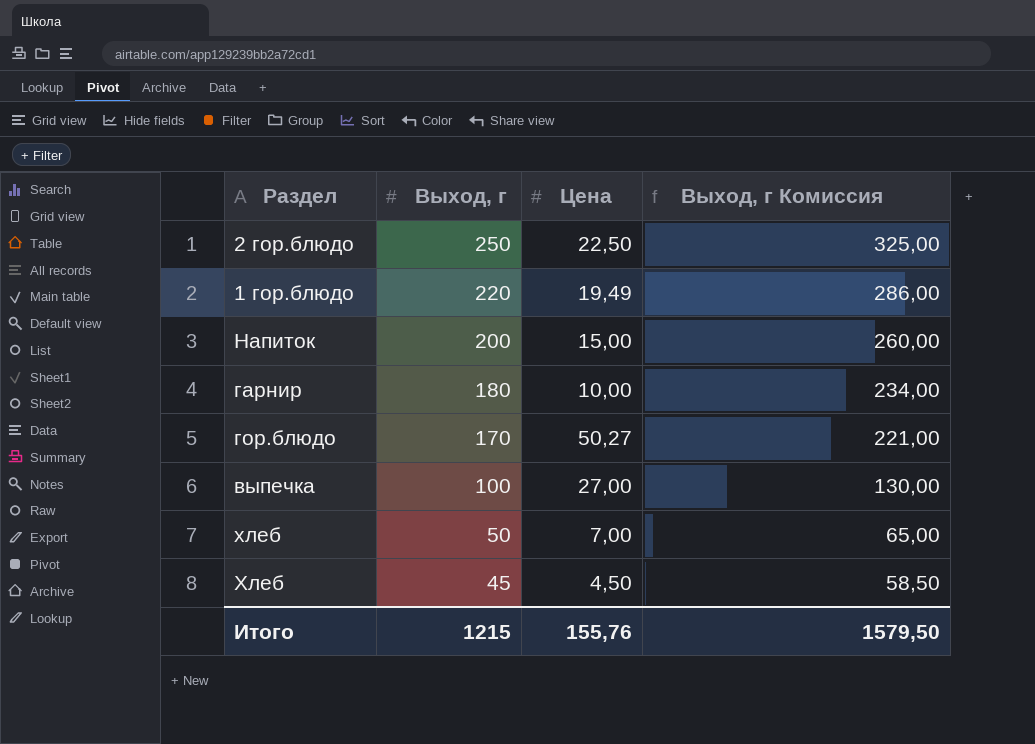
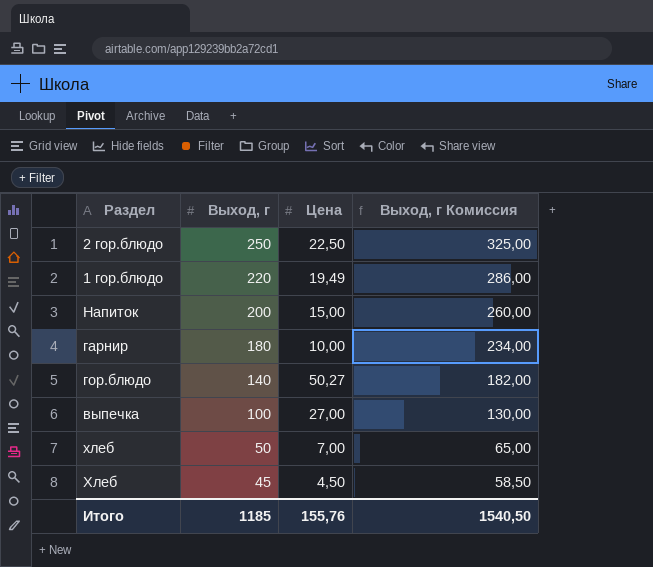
гор.блюдо | Выход, г: 170 -> 140
гор.блюдо | Выход, г Комиссия: 221,00 -> 182,00
Итого | Выход, г: 1215 -> 1185
Итого | Выход, г Комиссия: 1579,50 -> 1540,50

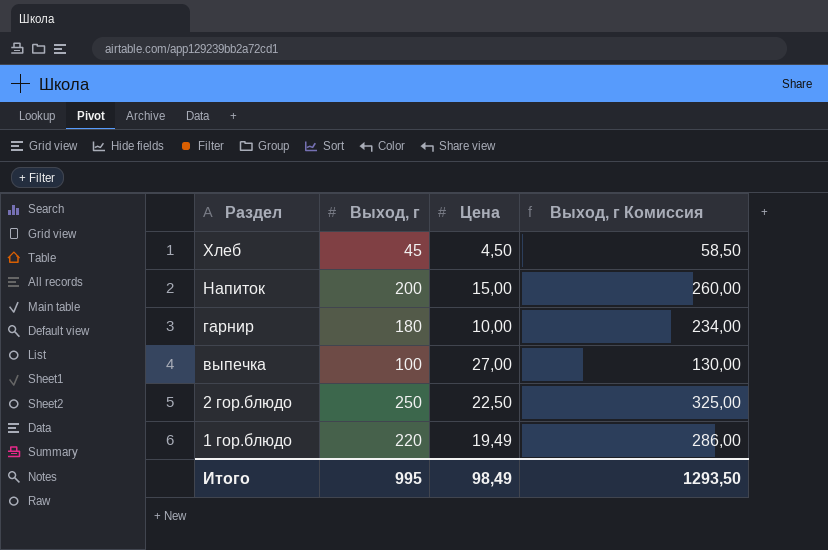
row order: Выход, г descending -> Раздел descending
row гор.блюдо: 140 | 50,27 | 182,00 -> none
row хлеб: 50 | 7,00 | 65,00 -> none
Итого | Выход, г: 1185 -> 995
Итого | Цена: 155,76 -> 98,49
Итого | Выход, г Комиссия: 1540,50 -> 1293,50

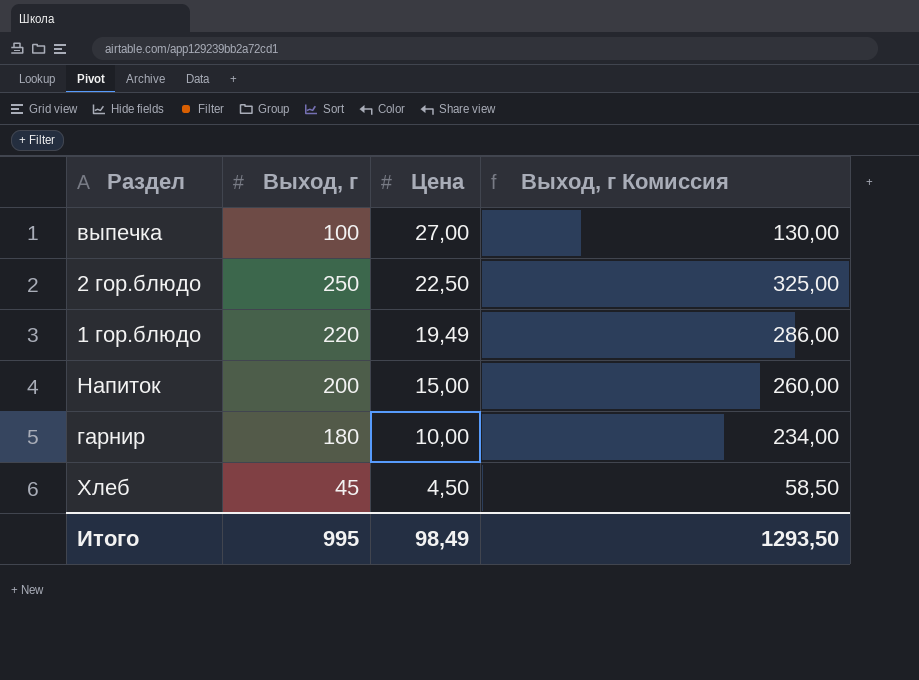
row order: Раздел descending -> Цена descending

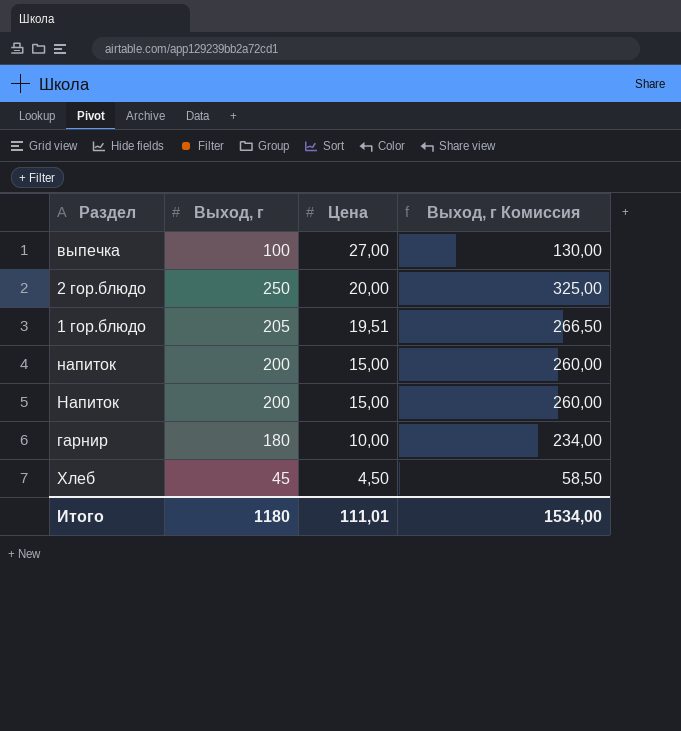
2 гор.блюдо | Цена: 22,50 -> 20,00
1 гор.блюдо | Выход, г: 220 -> 205
1 гор.блюдо | Цена: 19,49 -> 19,51
1 гор.блюдо | Выход, г Комиссия: 286,00 -> 266,50
row напиток: none -> 200 | 15,00 | 260,00
Итого | Выход, г: 995 -> 1180
Итого | Цена: 98,49 -> 111,01
Итого | Выход, г Комиссия: 1293,50 -> 1534,00

